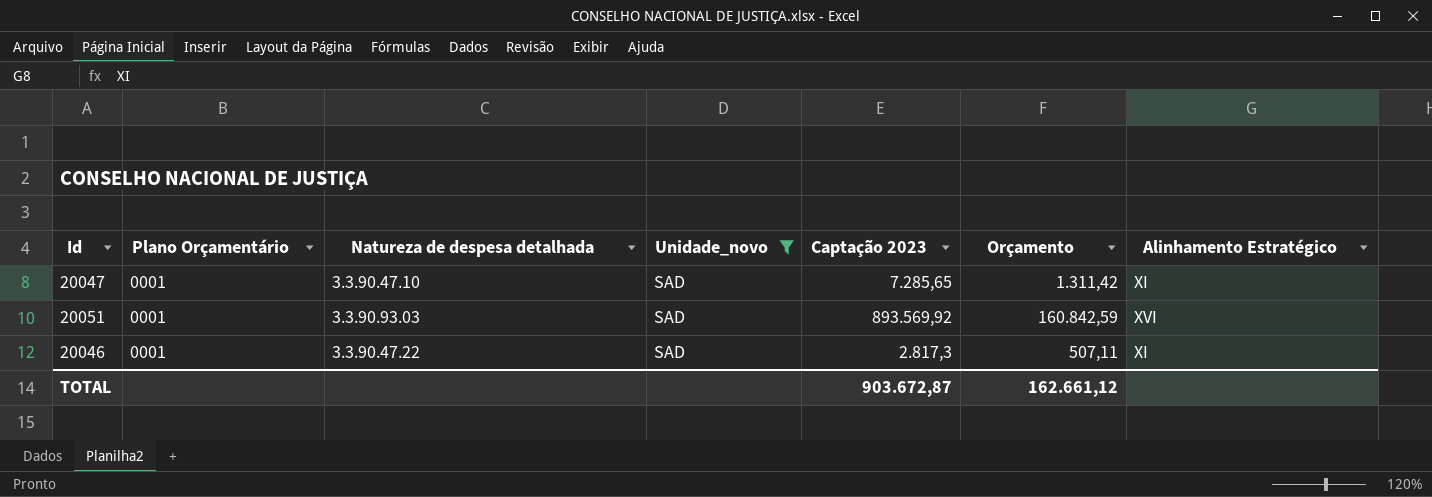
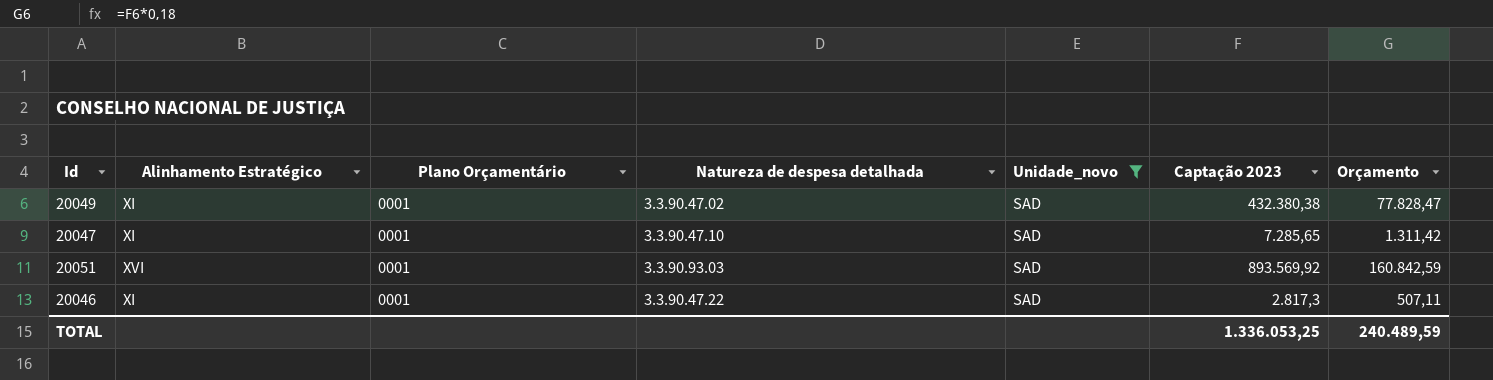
column Alinhamento Estratégico | position: 7 -> 2
row 20049: none -> XI | 0001 | 3.3.90.47.02 | SAD | 432.380,38 | 77.828,47
TOTAL | Captação 2023: 903.672,87 -> 1.336.053,25
TOTAL | Orçamento: 162.661,12 -> 240.489,59

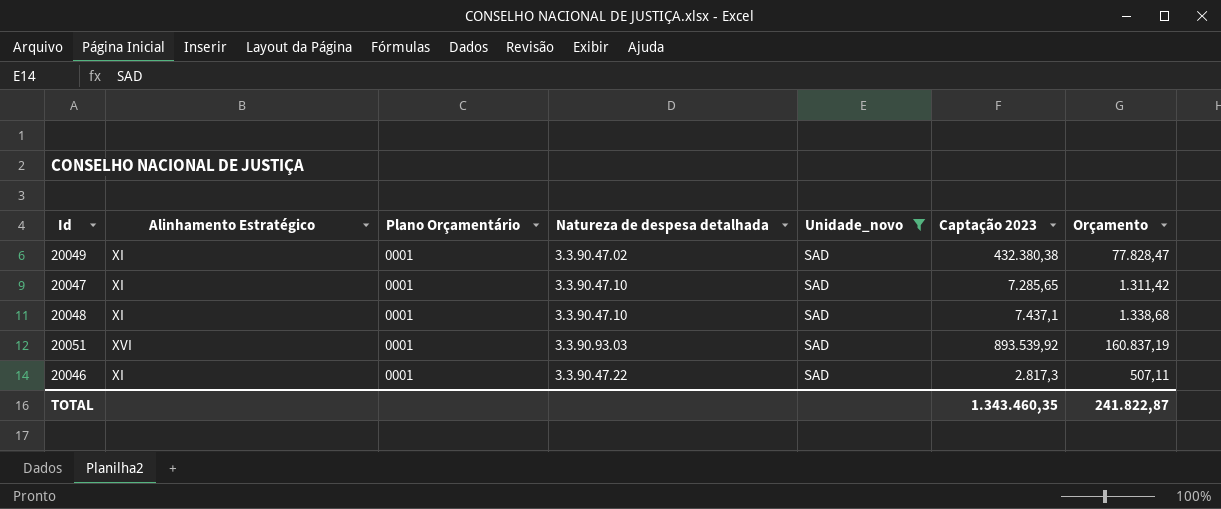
row 20048: none -> XI | 0001 | 3.3.90.47.10 | SAD | 7.437,1 | 1.338,68
20051 | Captação 2023: 893.569,92 -> 893.539,92
20051 | Orçamento: 160.842,59 -> 160.837,19
TOTAL | Captação 2023: 1.336.053,25 -> 1.343.460,35
TOTAL | Orçamento: 240.489,59 -> 241.822,87

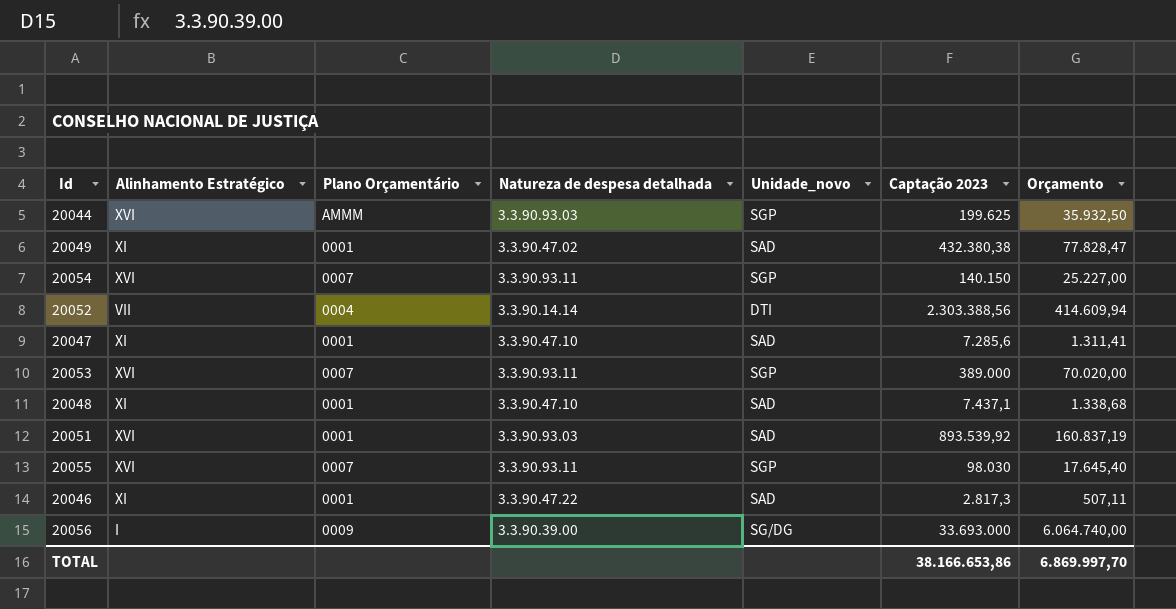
filter: Unidade_novo = SAD -> none
20047 | Captação 2023: 7.285,65 -> 7.285,6
20047 | Orçamento: 1.311,42 -> 1.311,41
TOTAL | Captação 2023: 1.343.460,35 -> 38.166.653,86
TOTAL | Orçamento: 241.822,87 -> 6.869.997,70

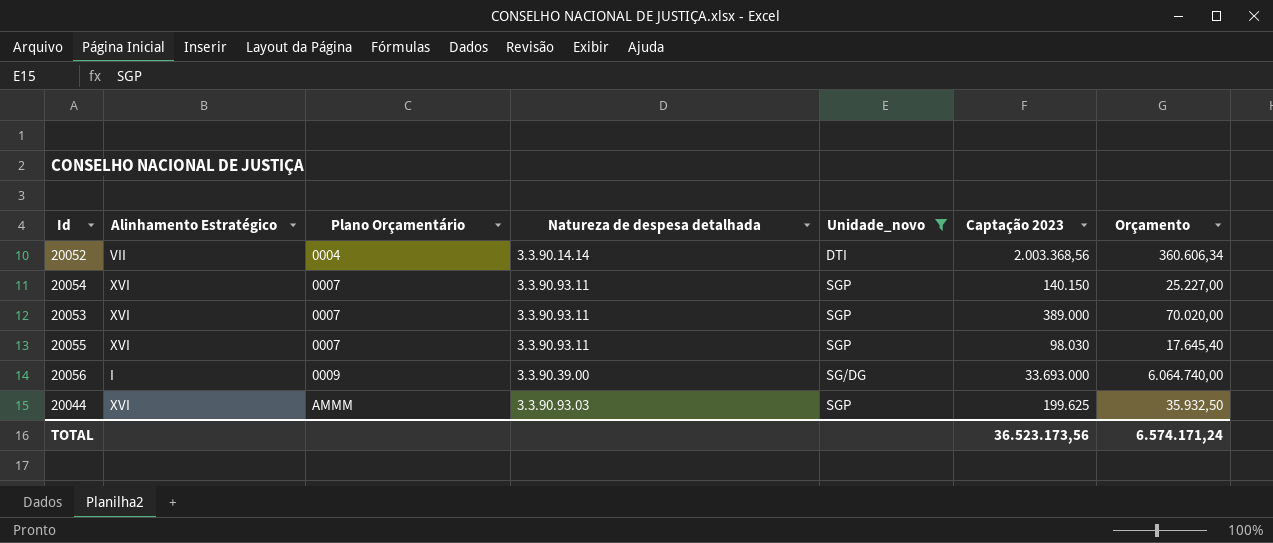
filter: none -> Unidade_novo != SAD
row order: none -> Plano Orçamentário ascending
20052 | Captação 2023: 2.303.388,56 -> 2.003.368,56
20052 | Orçamento: 414.609,94 -> 360.606,34
TOTAL | Captação 2023: 38.166.653,86 -> 36.523.173,56
TOTAL | Orçamento: 6.869.997,70 -> 6.574.171,24

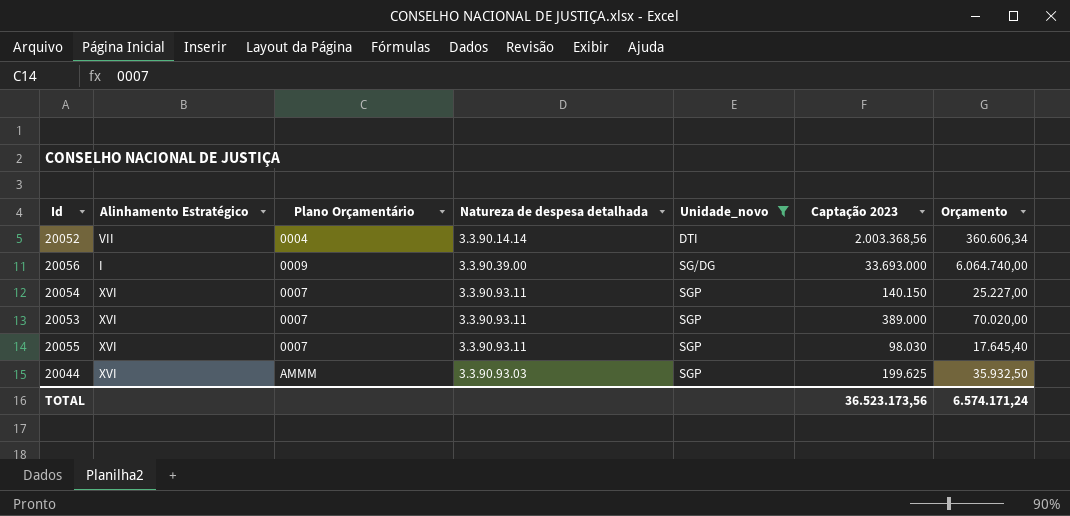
row order: Plano Orçamentário ascending -> Unidade_novo ascending

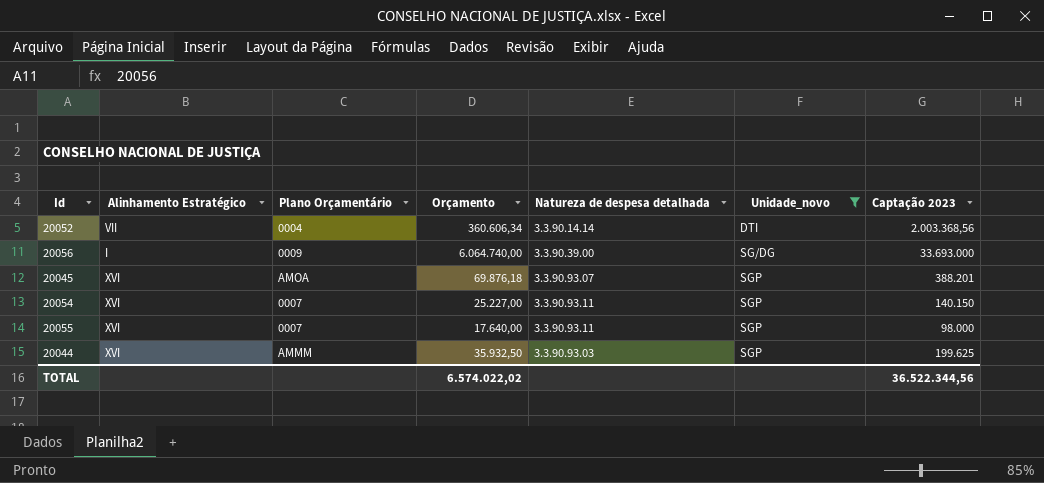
column Orçamento | position: 7 -> 4
row 20053: XVI | 0007 | 3.3.90.93.11 | SGP | 389.000 | 70.020,00 -> none
row 20045: none -> XVI | AMOA | 69.876,18 | 3.3.90.93.07 | SGP | 388.201
20055 | Orçamento: 17.645,40 -> 17.640,00
20055 | Captação 2023: 98.030 -> 98.000
TOTAL | Orçamento: 6.574.171,24 -> 6.574.022,02
TOTAL | Captação 2023: 36.523.173,56 -> 36.522.344,56

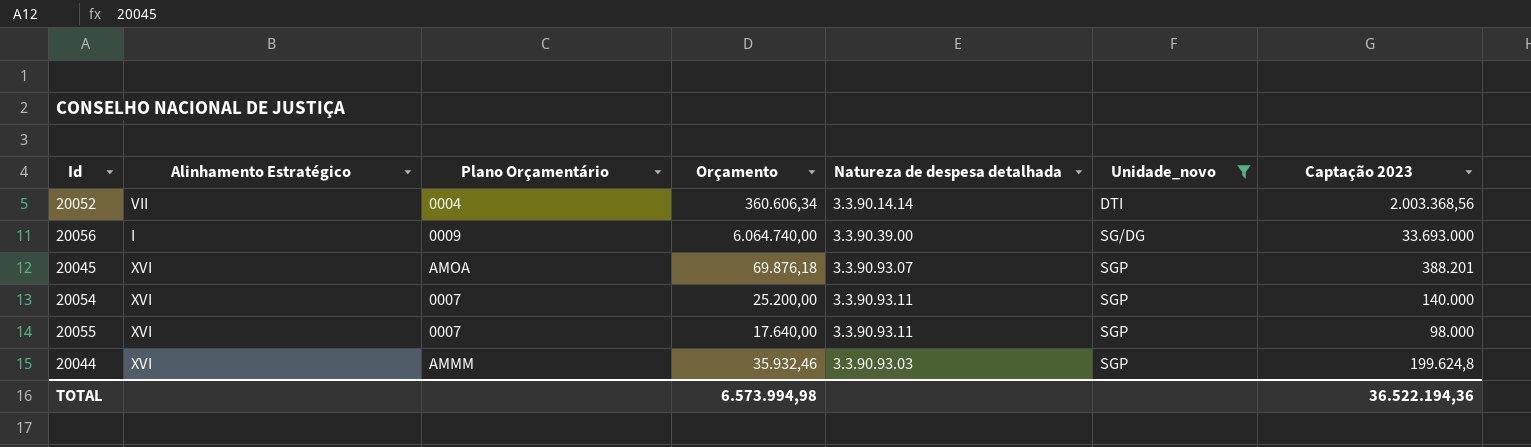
20054 | Orçamento: 25.227,00 -> 25.200,00
20054 | Captação 2023: 140.150 -> 140.000
20044 | Orçamento: 35.932,50 -> 35.932,46
20044 | Captação 2023: 199.625 -> 199.624,8
TOTAL | Orçamento: 6.574.022,02 -> 6.573.994,98
TOTAL | Captação 2023: 36.522.344,56 -> 36.522.194,36

